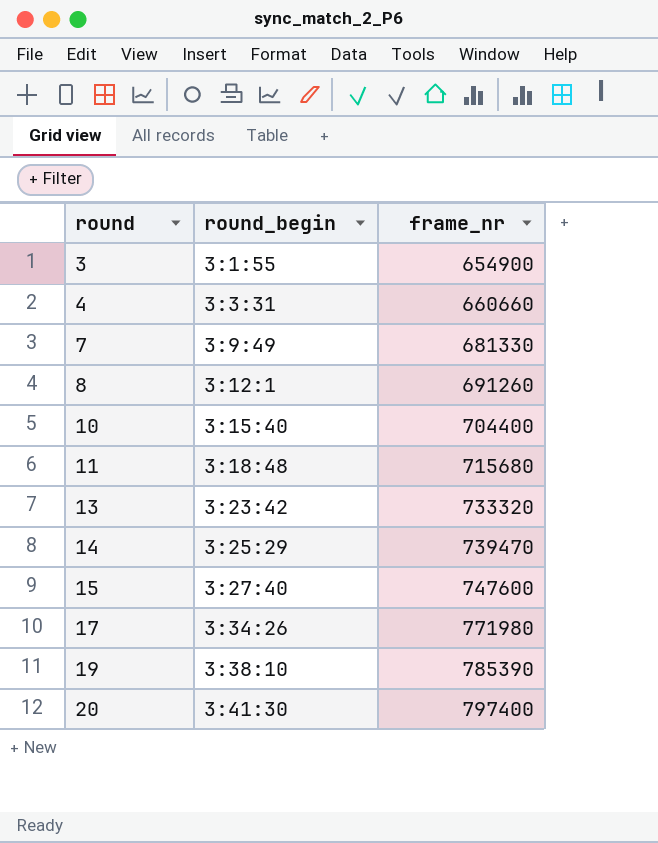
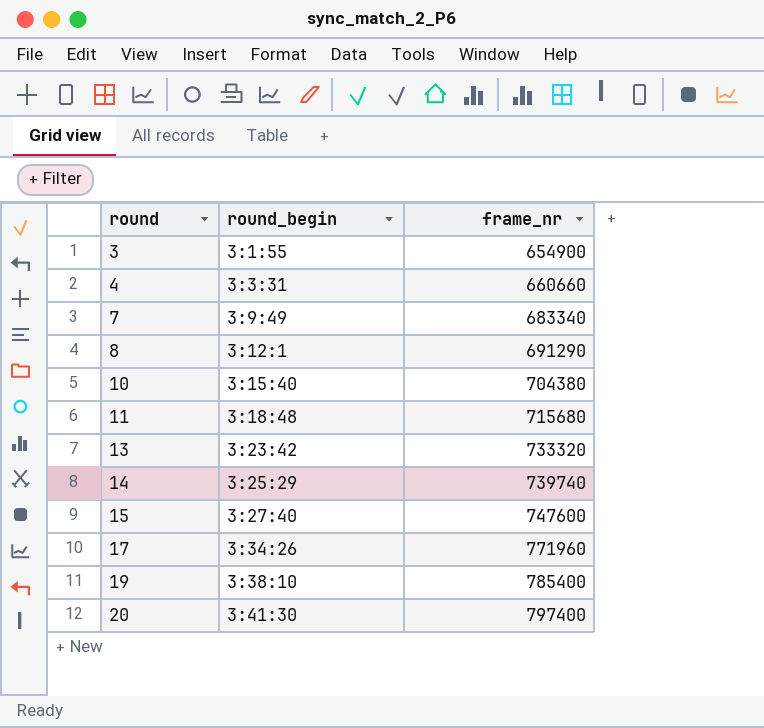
7 | frame_nr: 681330 -> 683340
8 | frame_nr: 691260 -> 691290
10 | frame_nr: 704400 -> 704380
14 | frame_nr: 739470 -> 739740
17 | frame_nr: 771980 -> 771960
19 | frame_nr: 785390 -> 785400

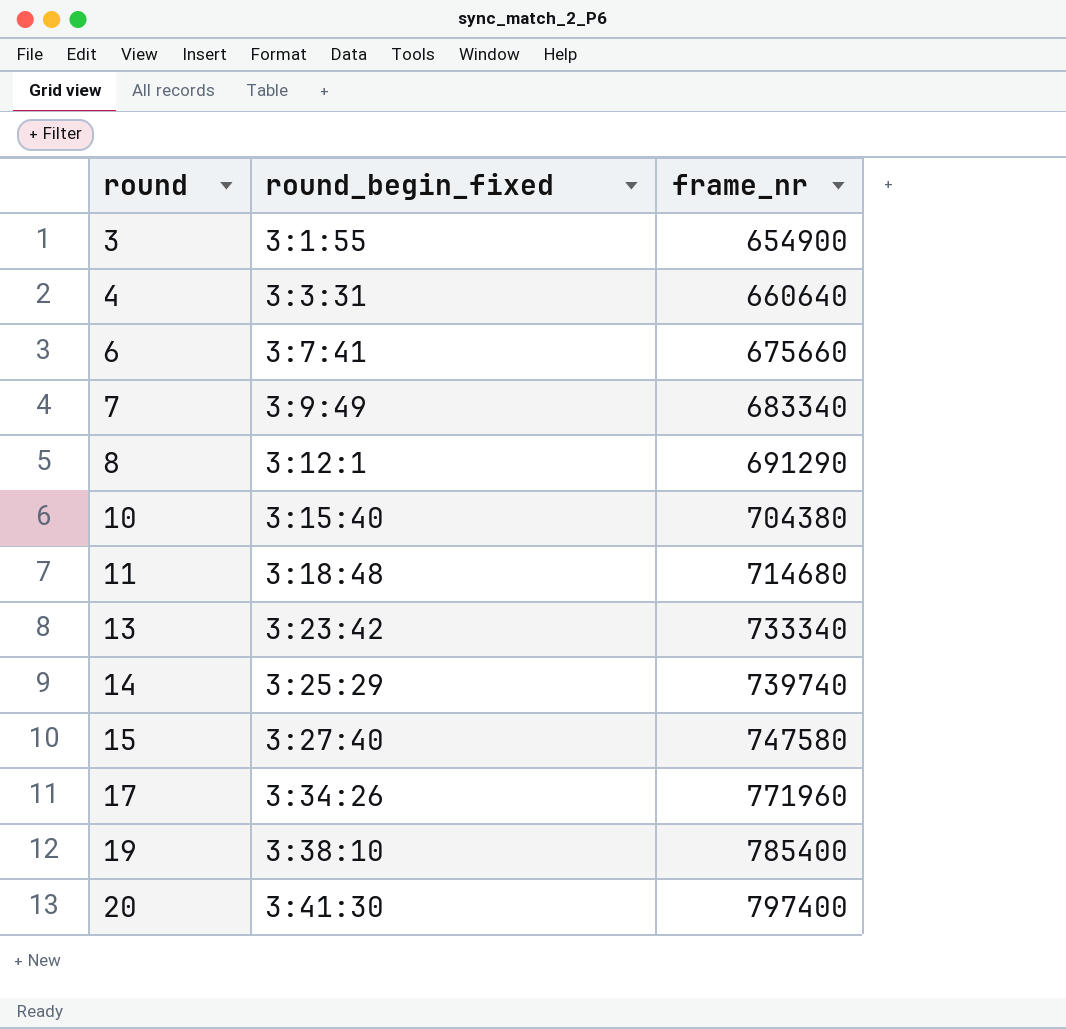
column name: round_begin -> round_begin_fixed
4 | frame_nr: 660660 -> 660640
row 6: none -> 3:7:41 | 675660
11 | frame_nr: 715680 -> 714680
13 | frame_nr: 733320 -> 733340
15 | frame_nr: 747600 -> 747580

